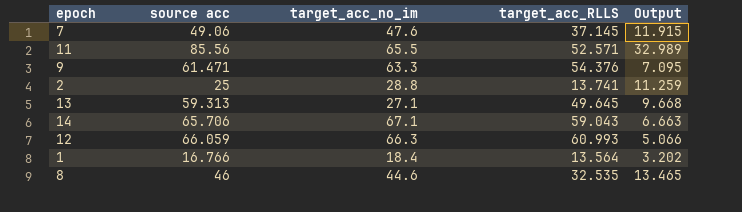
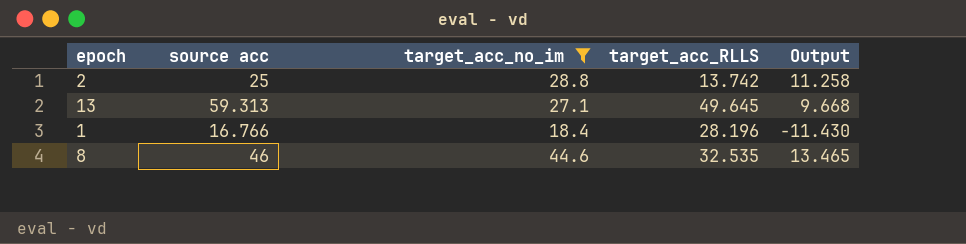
filter: none -> target_acc_no_im <= 44.6
2 | target_acc_RLLS: 13.741 -> 13.742
2 | Output: 11.259 -> 11.258
1 | target_acc_RLLS: 13.564 -> 28.196
1 | Output: 3.202 -> -11.430

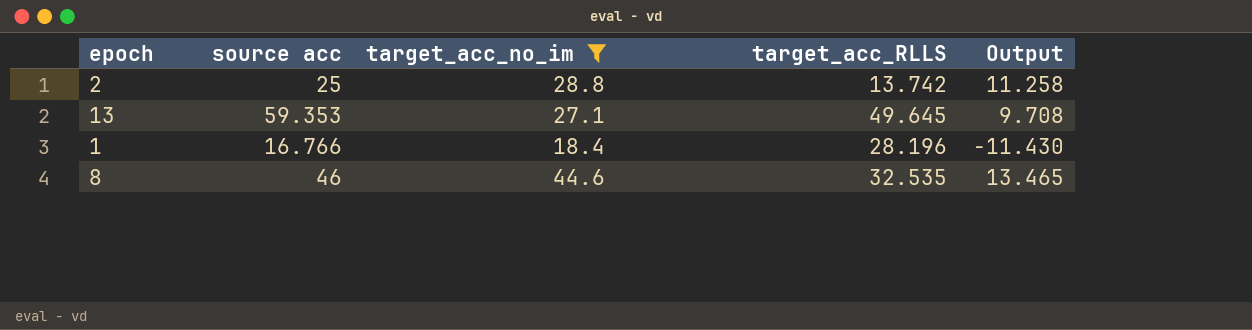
13 | source acc: 59.313 -> 59.353
13 | Output: 9.668 -> 9.708

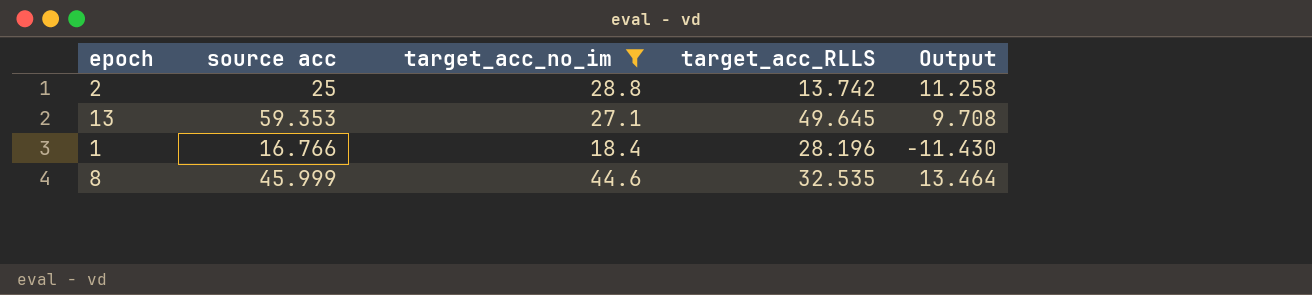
8 | source acc: 46 -> 45.999
8 | Output: 13.465 -> 13.464

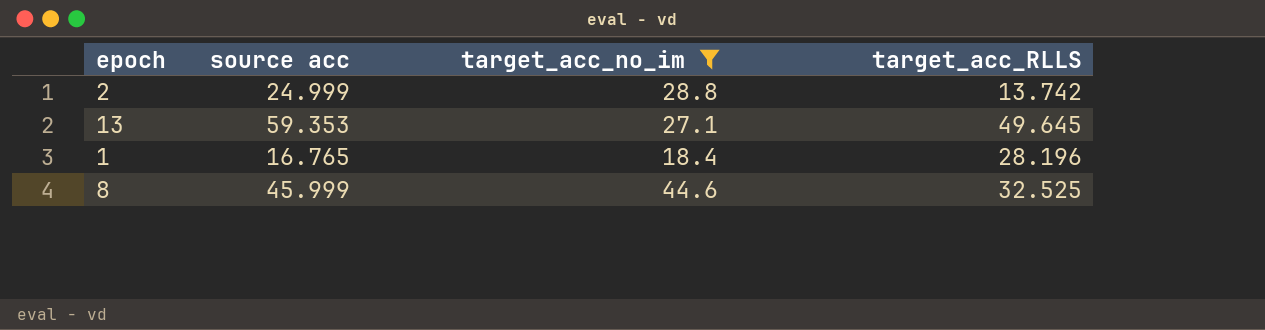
column Output | formula: [source acc] - [target_acc_RLLS] -> none
2 | source acc: 25 -> 24.999
1 | source acc: 16.766 -> 16.765
8 | target_acc_RLLS: 32.535 -> 32.525

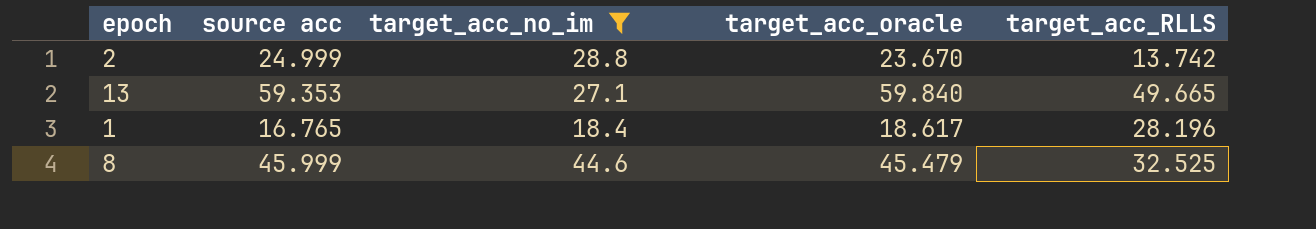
column target_acc_oracle | position: none -> 4
13 | target_acc_RLLS: 49.645 -> 49.665

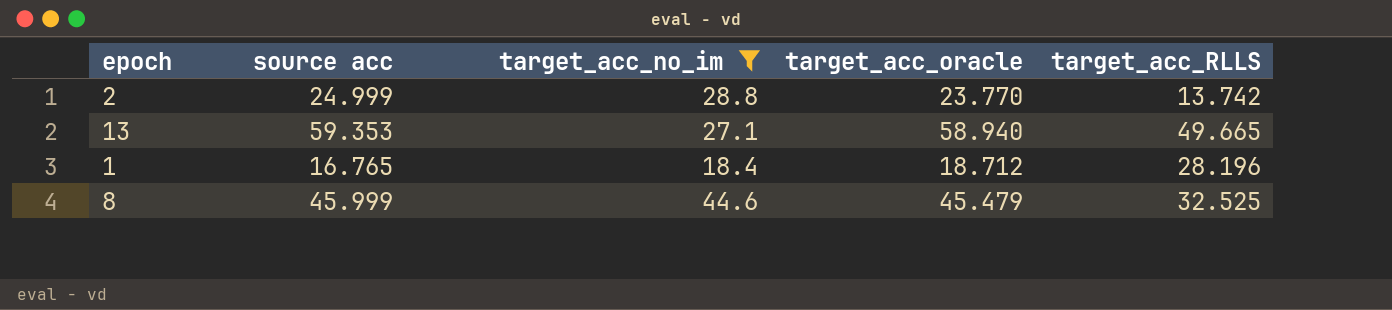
2 | target_acc_oracle: 23.670 -> 23.770
13 | target_acc_oracle: 59.840 -> 58.940
1 | target_acc_oracle: 18.617 -> 18.712

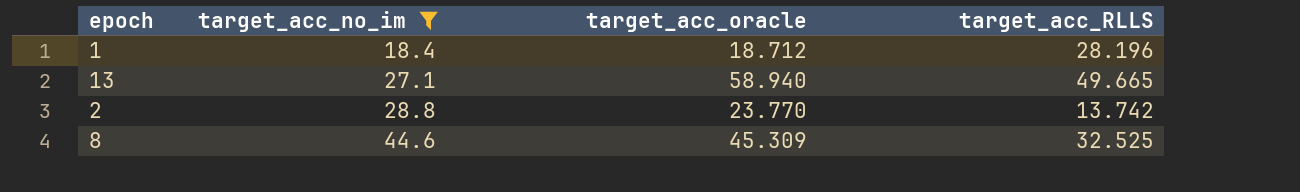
row order: none -> target_acc_no_im ascending
column source acc | position: 2 -> none
8 | target_acc_oracle: 45.479 -> 45.309

